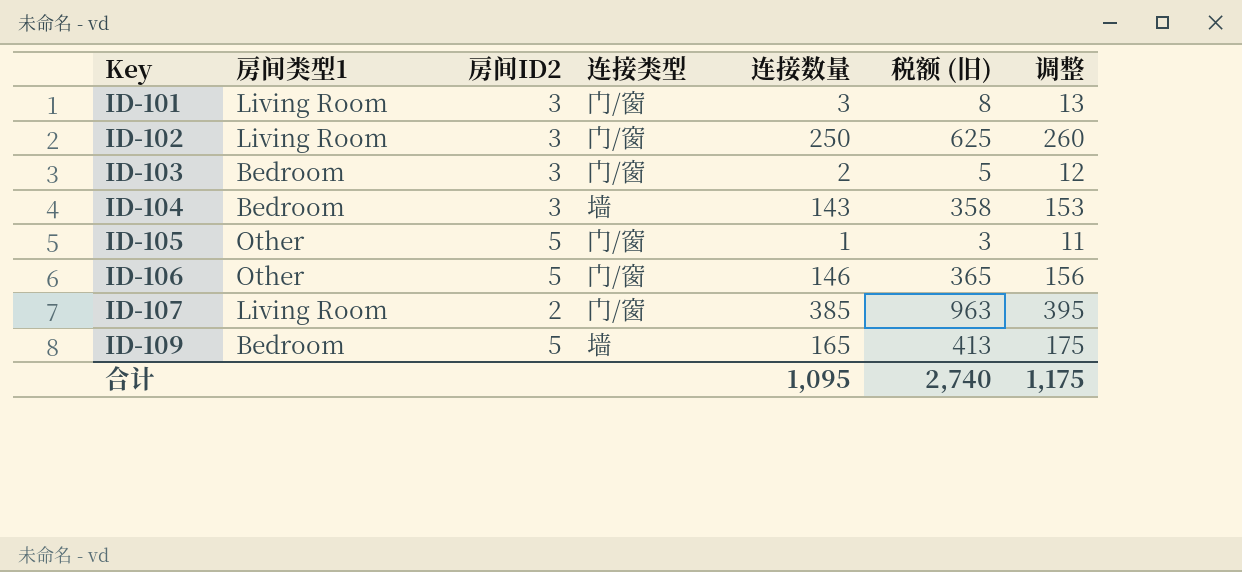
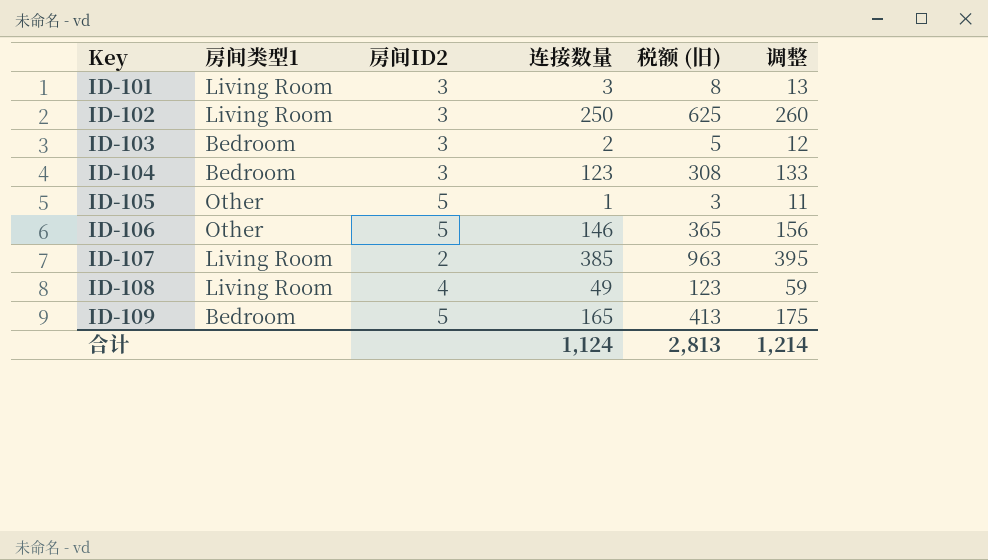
column 连接类型 | position: 4 -> none
ID-104 | 连接数量: 143 -> 123
ID-104 | 税额 (旧): 358 -> 308
ID-104 | 调整: 153 -> 133
row ID-108: none -> Living Room | 4 | 49 | 123 | 59
合计 | 连接数量: 1,095 -> 1,124
合计 | 税额 (旧): 2,740 -> 2,813
合计 | 调整: 1,175 -> 1,214

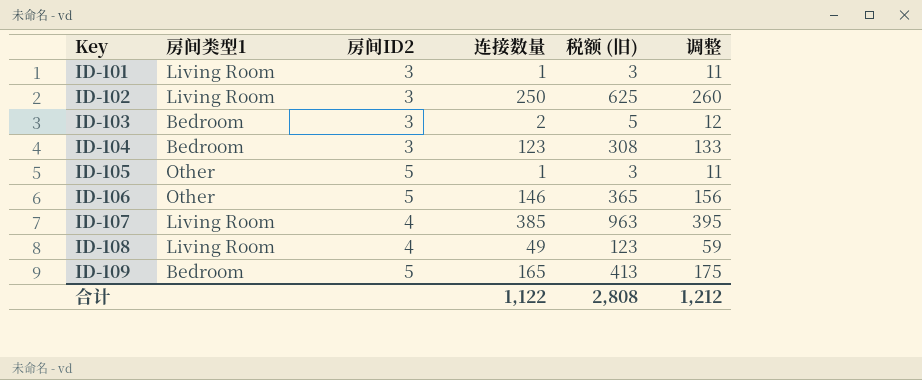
ID-101 | 连接数量: 3 -> 1
ID-101 | 税额 (旧): 8 -> 3
ID-101 | 调整: 13 -> 11
ID-107 | 房间ID2: 2 -> 4
合计 | 连接数量: 1,124 -> 1,122
合计 | 税额 (旧): 2,813 -> 2,808
合计 | 调整: 1,214 -> 1,212

